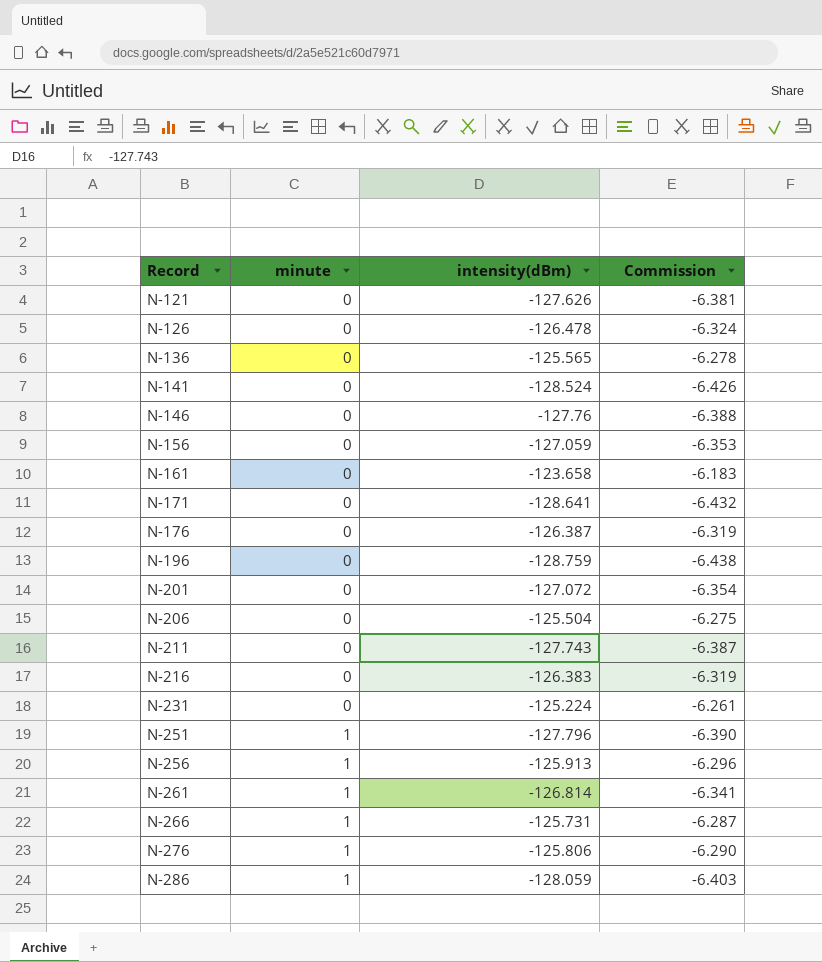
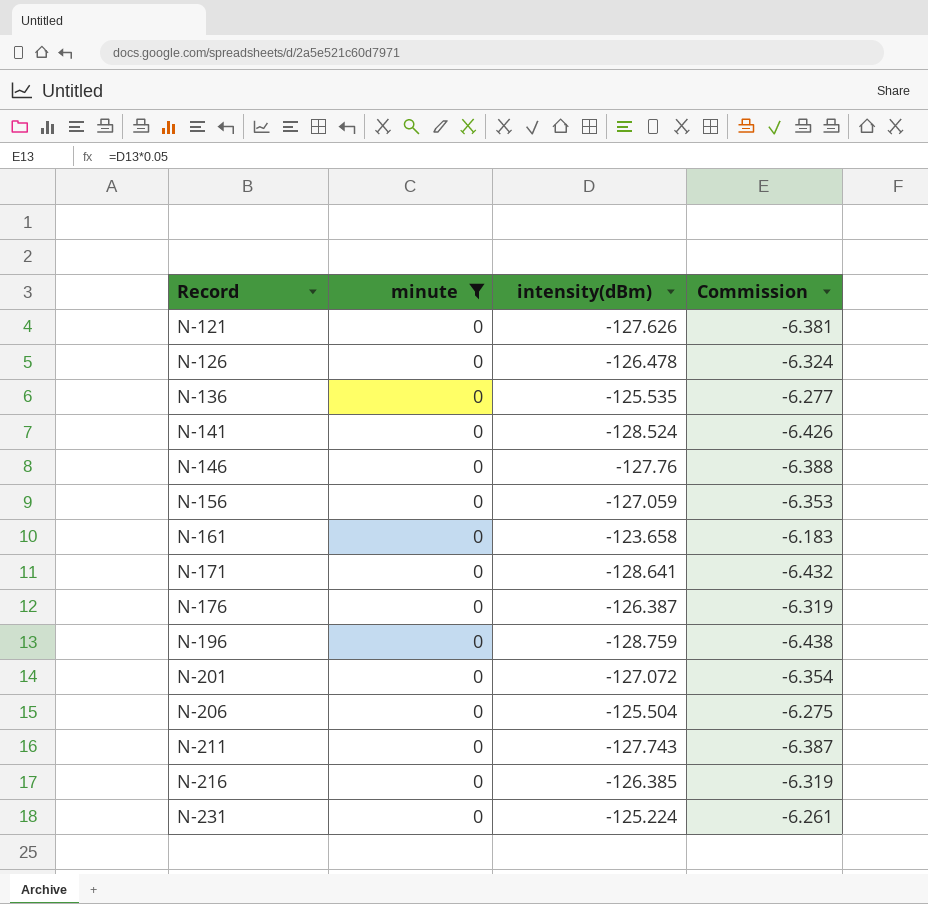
filter: none -> minute = 0
N-136 | intensity(dBm): -125.565 -> -125.535
N-136 | Commission: -6.278 -> -6.277
N-216 | intensity(dBm): -126.383 -> -126.385

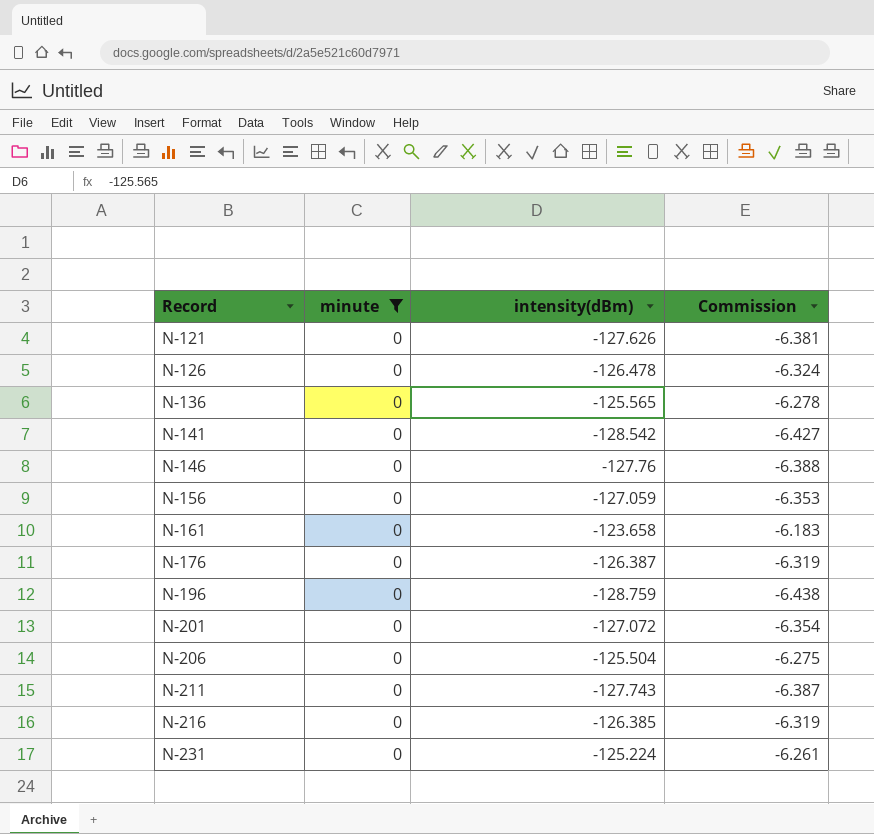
row N-171: 0 | -128.641 | -6.432 -> none
N-136 | intensity(dBm): -125.535 -> -125.565
N-136 | Commission: -6.277 -> -6.278
N-141 | intensity(dBm): -128.524 -> -128.542
N-141 | Commission: -6.426 -> -6.427

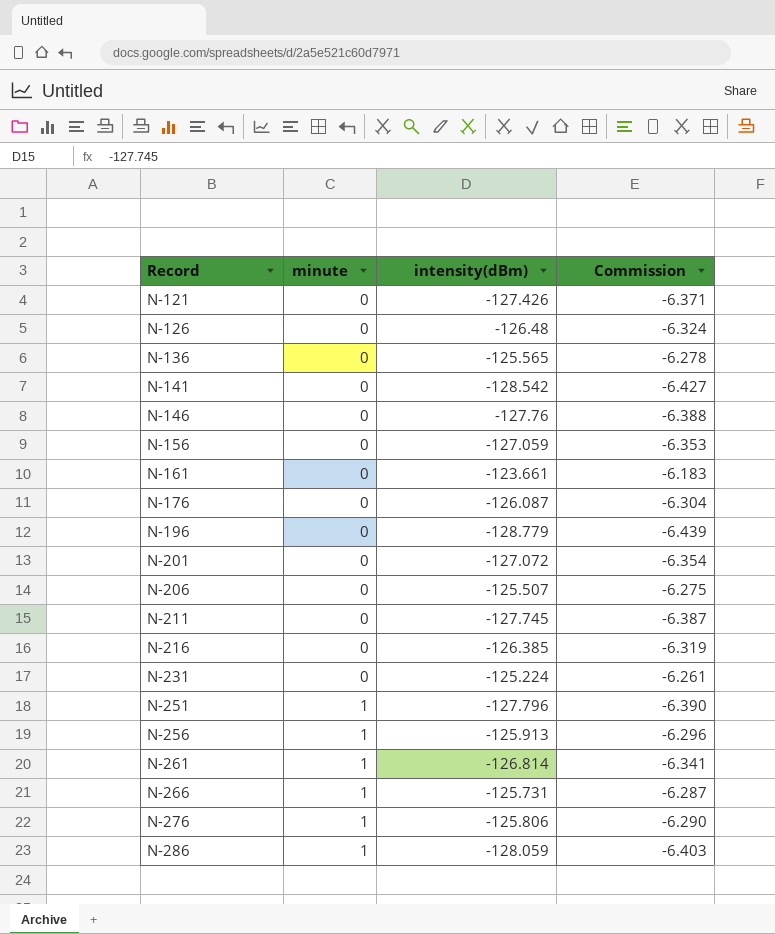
filter: minute = 0 -> none
N-121 | intensity(dBm): -127.626 -> -127.426
N-121 | Commission: -6.381 -> -6.371
N-126 | intensity(dBm): -126.478 -> -126.48
N-161 | intensity(dBm): -123.658 -> -123.661
N-176 | intensity(dBm): -126.387 -> -126.087
N-176 | Commission: -6.319 -> -6.304
N-196 | intensity(dBm): -128.759 -> -128.779
N-196 | Commission: -6.438 -> -6.439
N-206 | intensity(dBm): -125.504 -> -125.507
N-211 | intensity(dBm): -127.743 -> -127.745

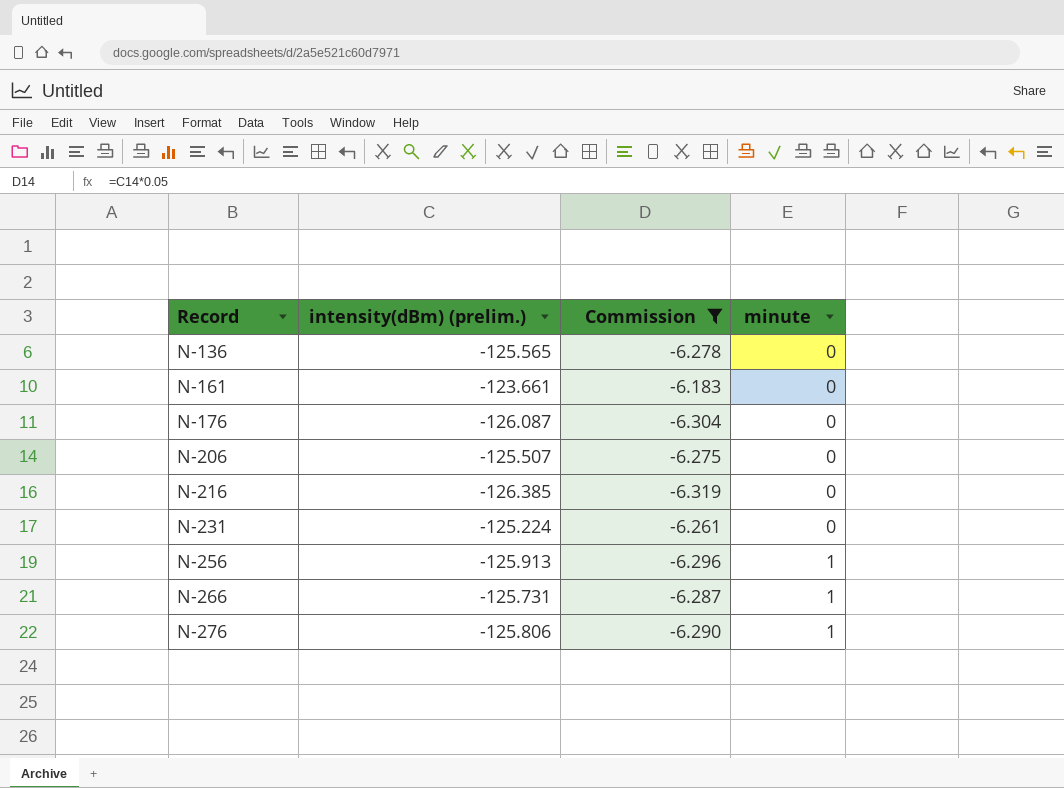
filter: none -> Commission >= -6.319
column name: intensity(dBm) -> intensity(dBm) (prelim.)
column minute | position: 2 -> 4

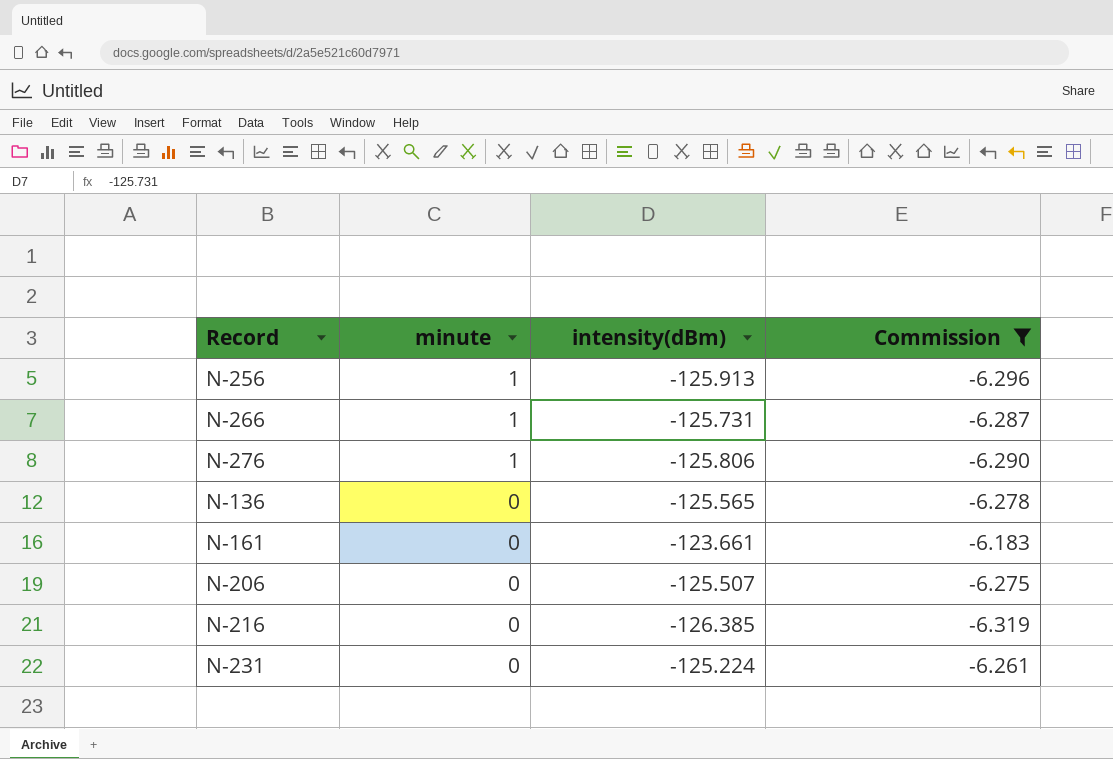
row order: Record ascending -> minute descending
column minute | position: 4 -> 2
column name: intensity(dBm) (prelim.) -> intensity(dBm)
row N-176: -126.087 | -6.304 | 0 -> none

